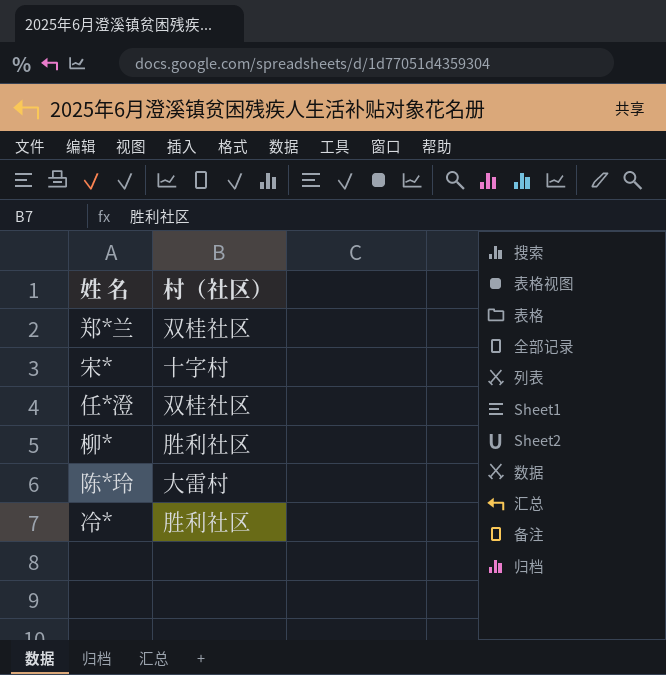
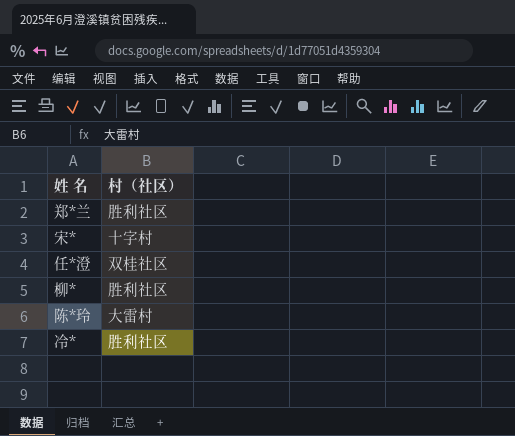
郑*兰 | 村（社区）: 双桂社区 -> 胜利社区

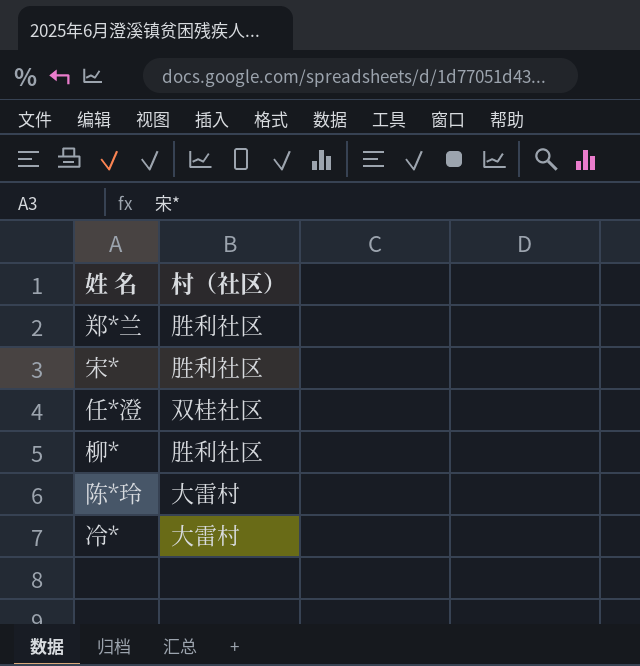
宋* | 村（社区）: 十字村 -> 胜利社区
冷* | 村（社区）: 胜利社区 -> 大雷村

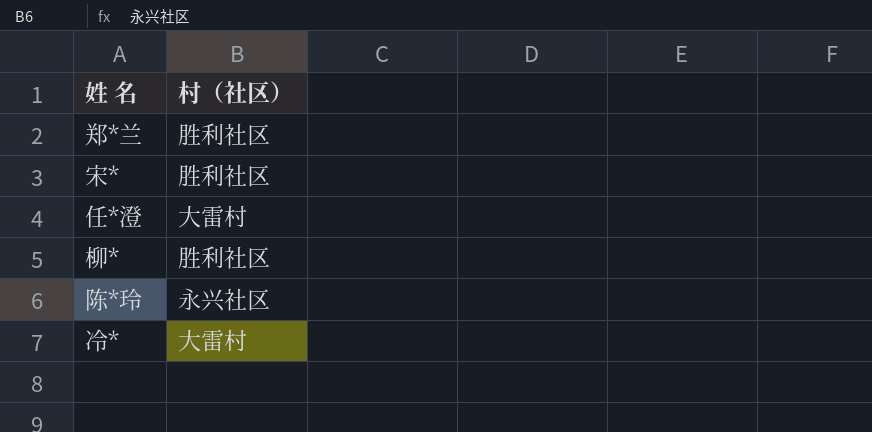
任*澄 | 村（社区）: 双桂社区 -> 大雷村
陈*玲 | 村（社区）: 大雷村 -> 永兴社区

